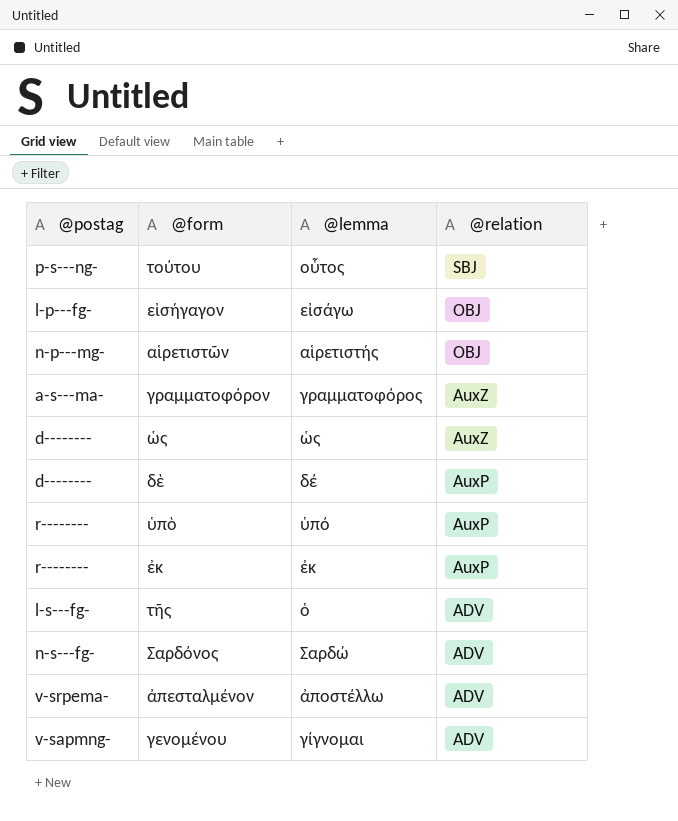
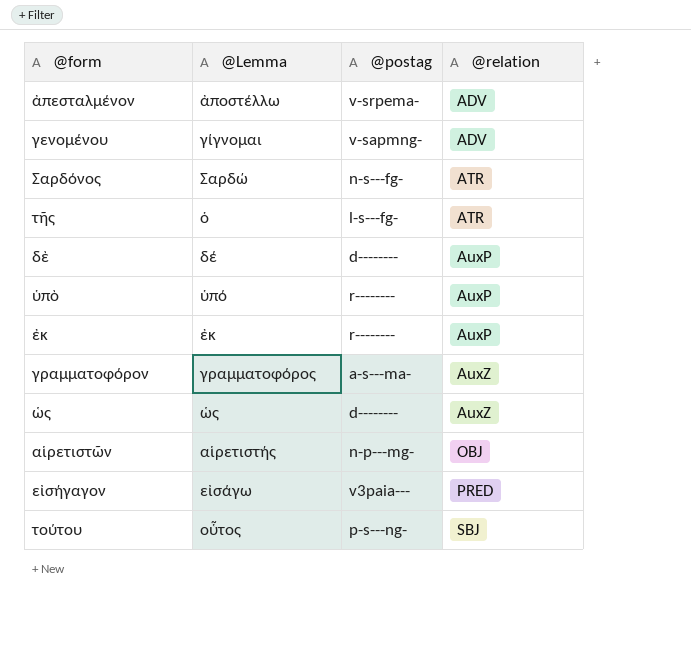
row order: @relation descending -> @relation ascending
column name: @lemma -> @Lemma
column @postag | position: 1 -> 3
Σαρδόνος | @relation: ADV -> ATR
τῆς | @relation: ADV -> ATR
εἰσήγαγον | @postag: l-p---fg- -> v3paia---
εἰσήγαγον | @relation: OBJ -> PRED

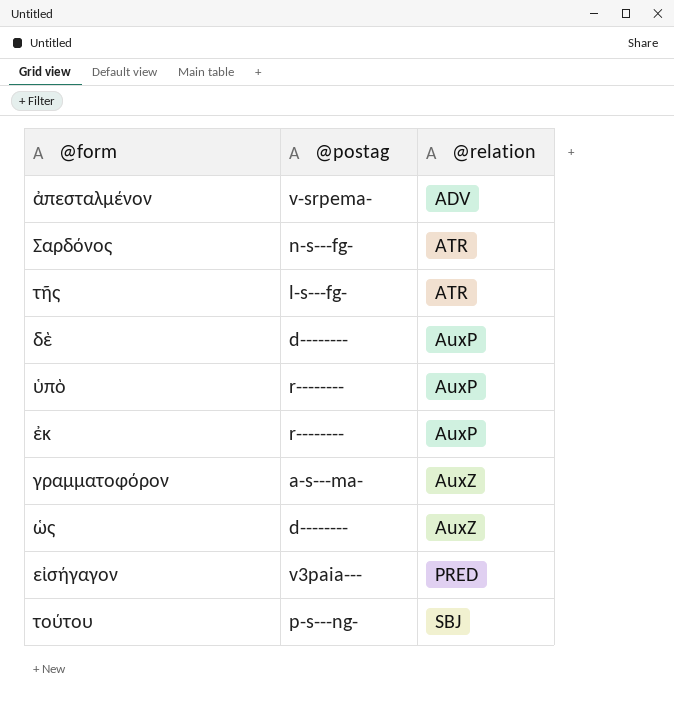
column @Lemma | position: 2 -> none
row γενομένου: γίγνομαι | v-sapmng- | ADV -> none
row αἱρετιστῶν: αἱρετιστής | n-p---mg- | OBJ -> none

